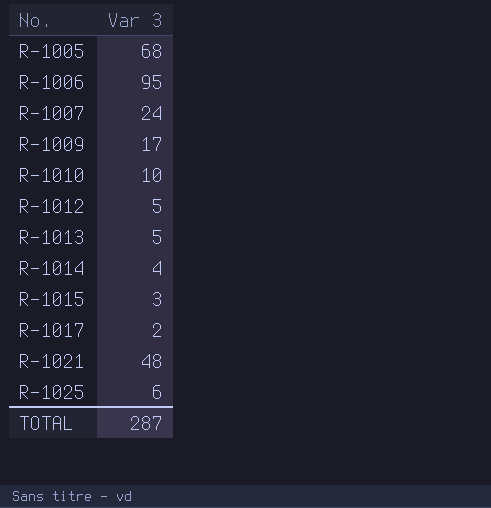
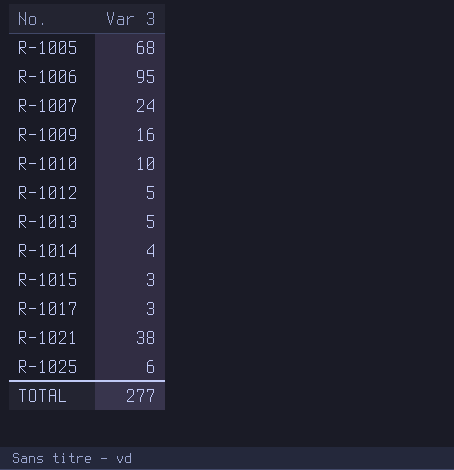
R-1009 | Var 3: 17 -> 16
R-1017 | Var 3: 2 -> 3
R-1021 | Var 3: 48 -> 38
TOTAL | Var 3: 287 -> 277

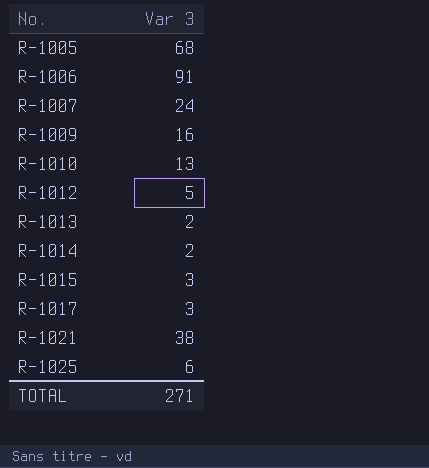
R-1006 | Var 3: 95 -> 91
R-1010 | Var 3: 10 -> 13
R-1013 | Var 3: 5 -> 2
R-1014 | Var 3: 4 -> 2
TOTAL | Var 3: 277 -> 271

